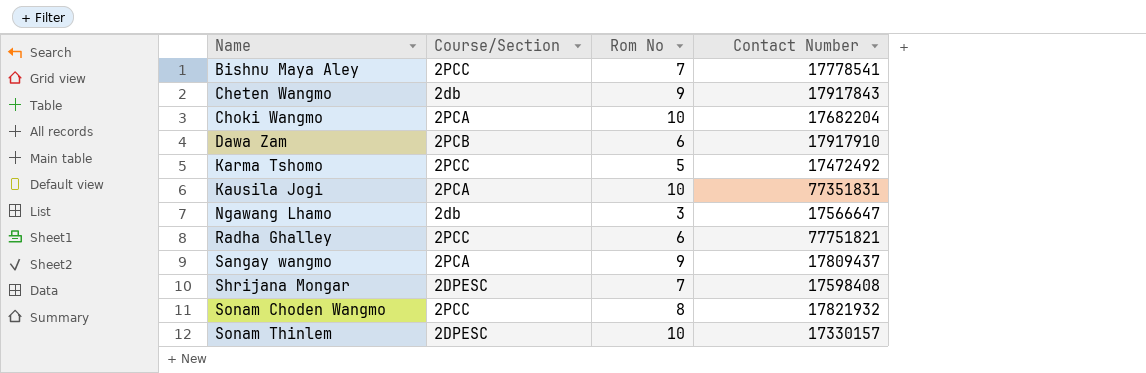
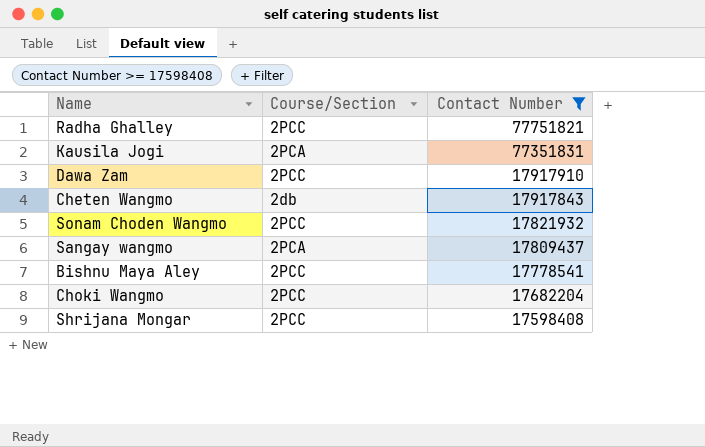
filter: none -> Contact Number >= 17598408
row order: Name ascending -> Contact Number descending
column Rom No | position: 3 -> none
Dawa Zam | Course/Section: 2PCB -> 2PCC
Choki Wangmo | Course/Section: 2PCA -> 2PCC
Shrijana Mongar | Course/Section: 2DPESC -> 2PCC

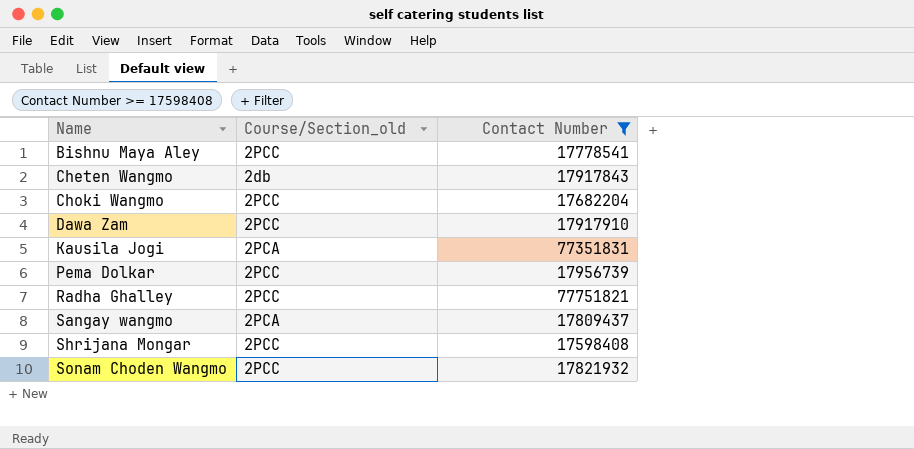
row order: Contact Number descending -> Name ascending
column name: Course/Section -> Course/Section_old
row Pema Dolkar: none -> 2PCC | 17956739

